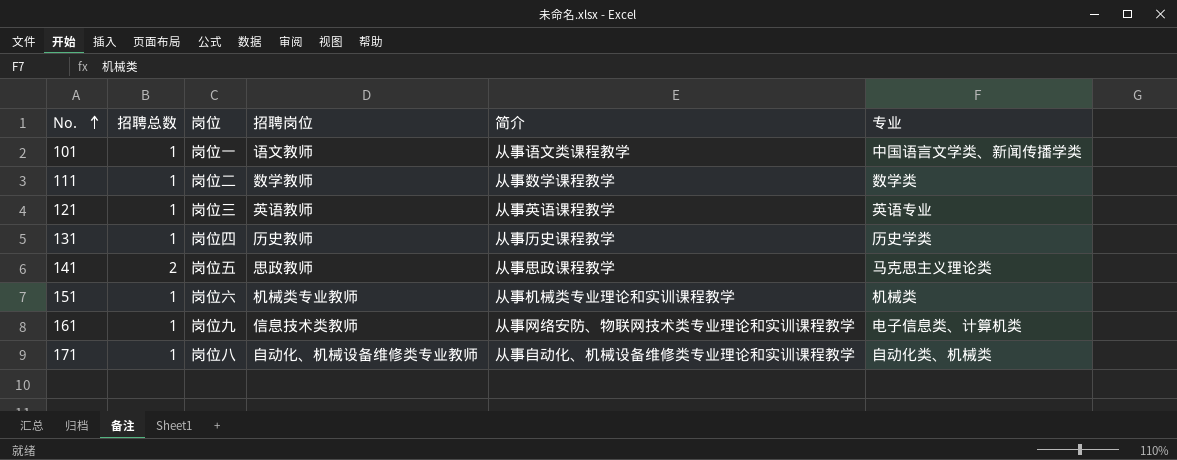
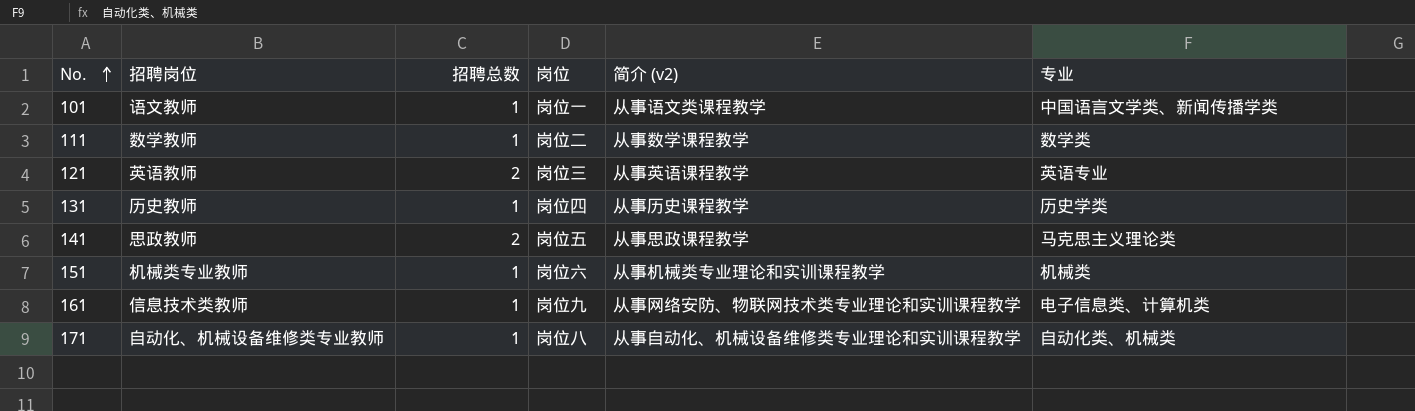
column 招聘岗位 | position: 4 -> 2
column name: 简介 -> 简介 (v2)
121 | 招聘总数: 1 -> 2

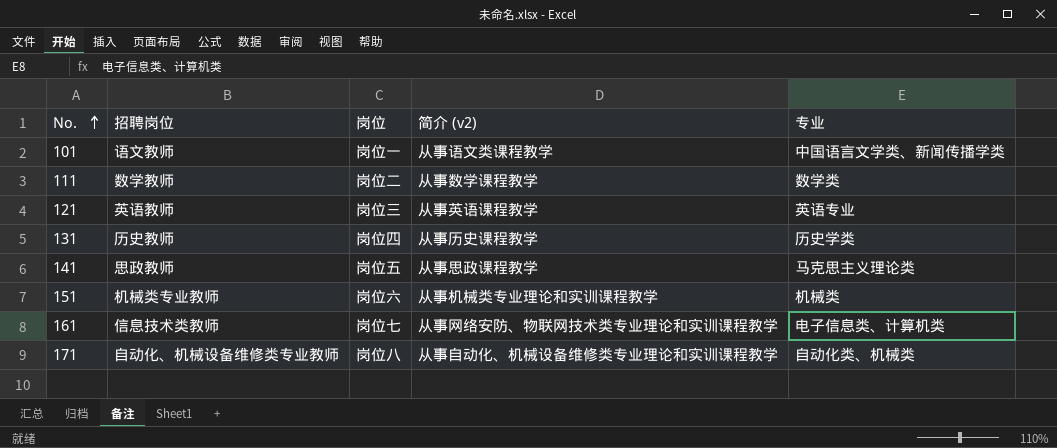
column 招聘总数 | position: 3 -> none
161 | 岗位: 岗位九 -> 岗位七

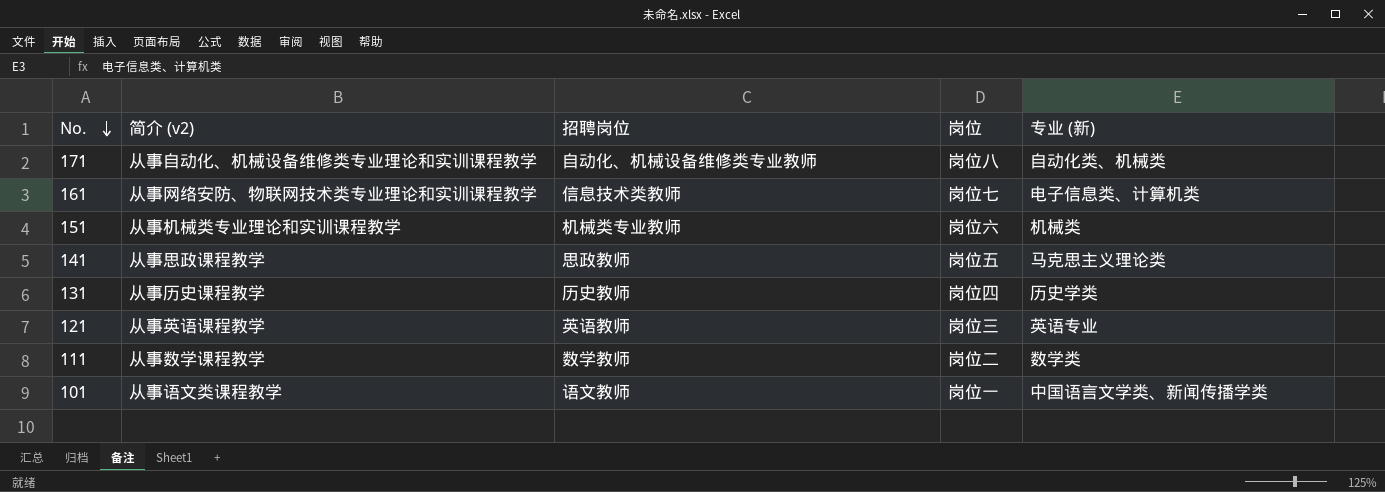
row order: No. ascending -> No. descending
column 简介 (v2) | position: 4 -> 2
column name: 专业 -> 专业 (新)

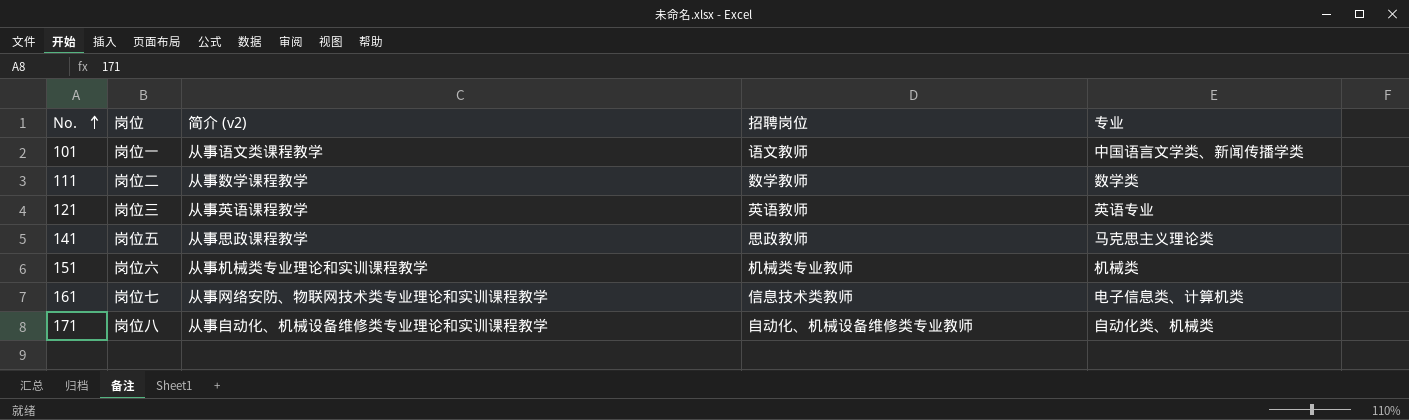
row order: No. descending -> No. ascending
column 岗位 | position: 4 -> 2
column name: 专业 (新) -> 专业
row 131: 从事历史课程教学 | 历史教师 | 岗位四 | 历史学类 -> none

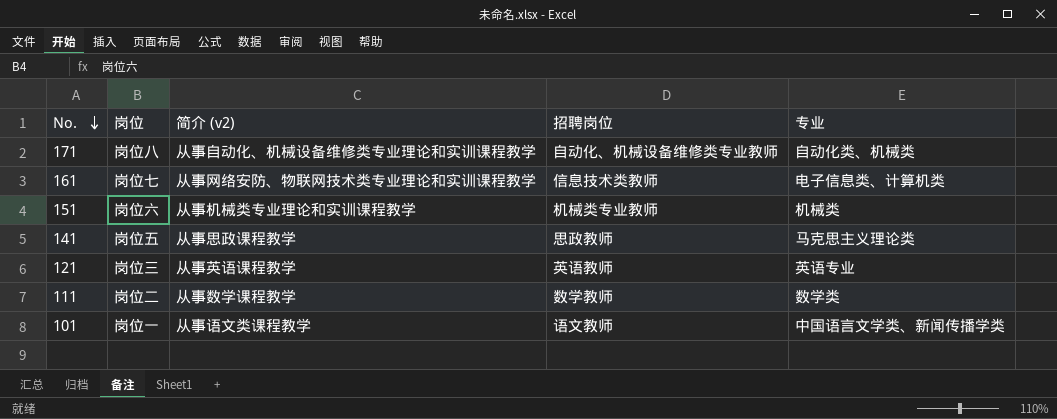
row order: No. ascending -> No. descending

